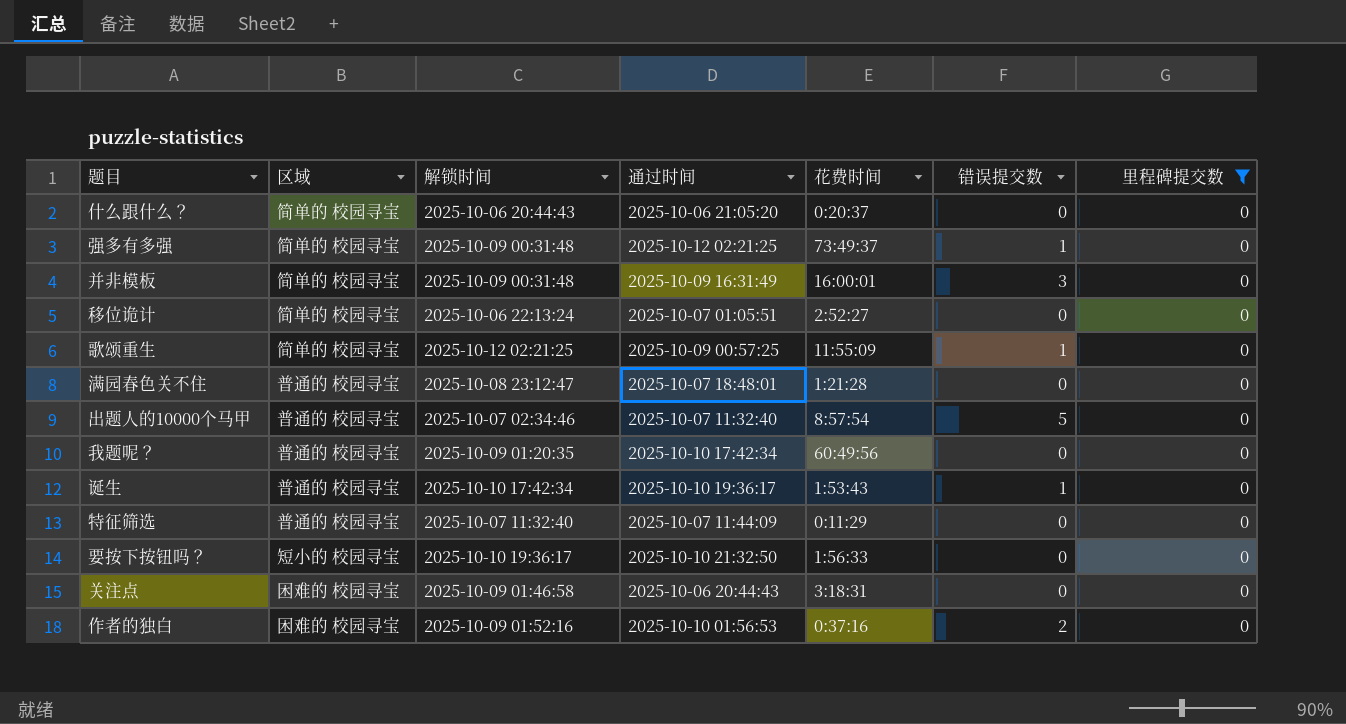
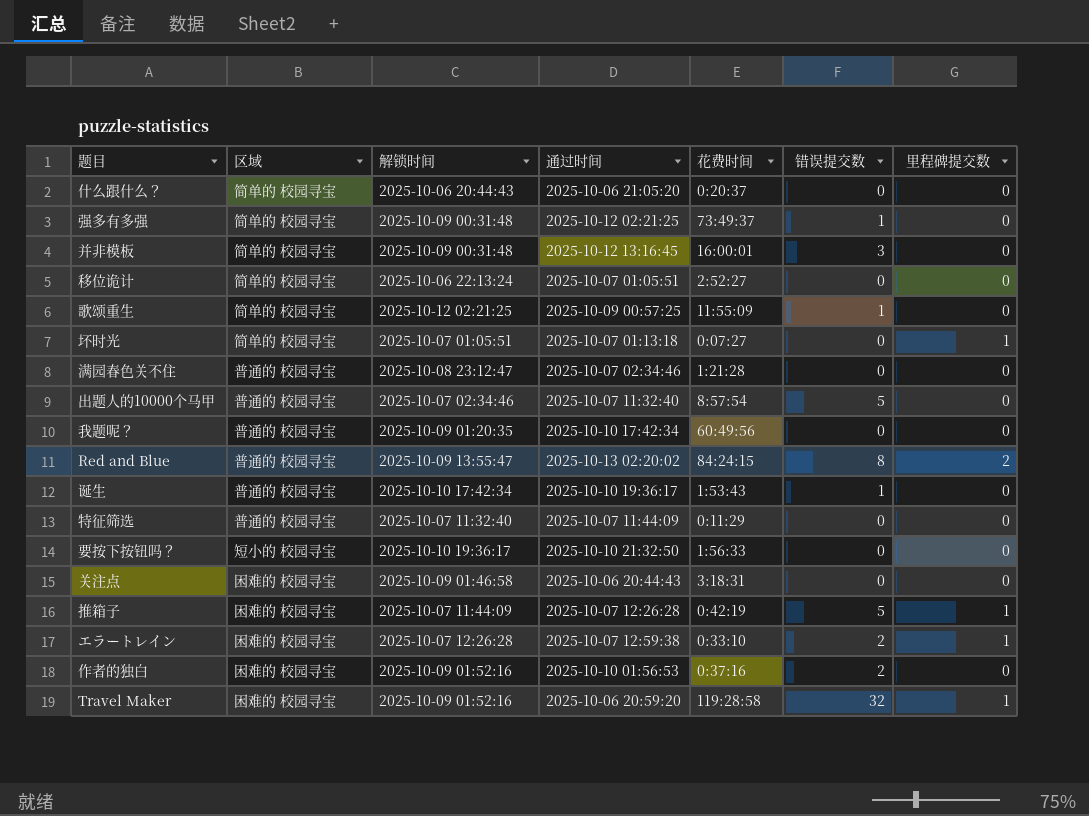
filter: 里程碑提交数 = 0 -> none
并非模板 | 通过时间: 2025-10-09 16:31:49 -> 2025-10-12 13:16:45
满园春色关不住 | 通过时间: 2025-10-07 18:48:01 -> 2025-10-07 02:34:46

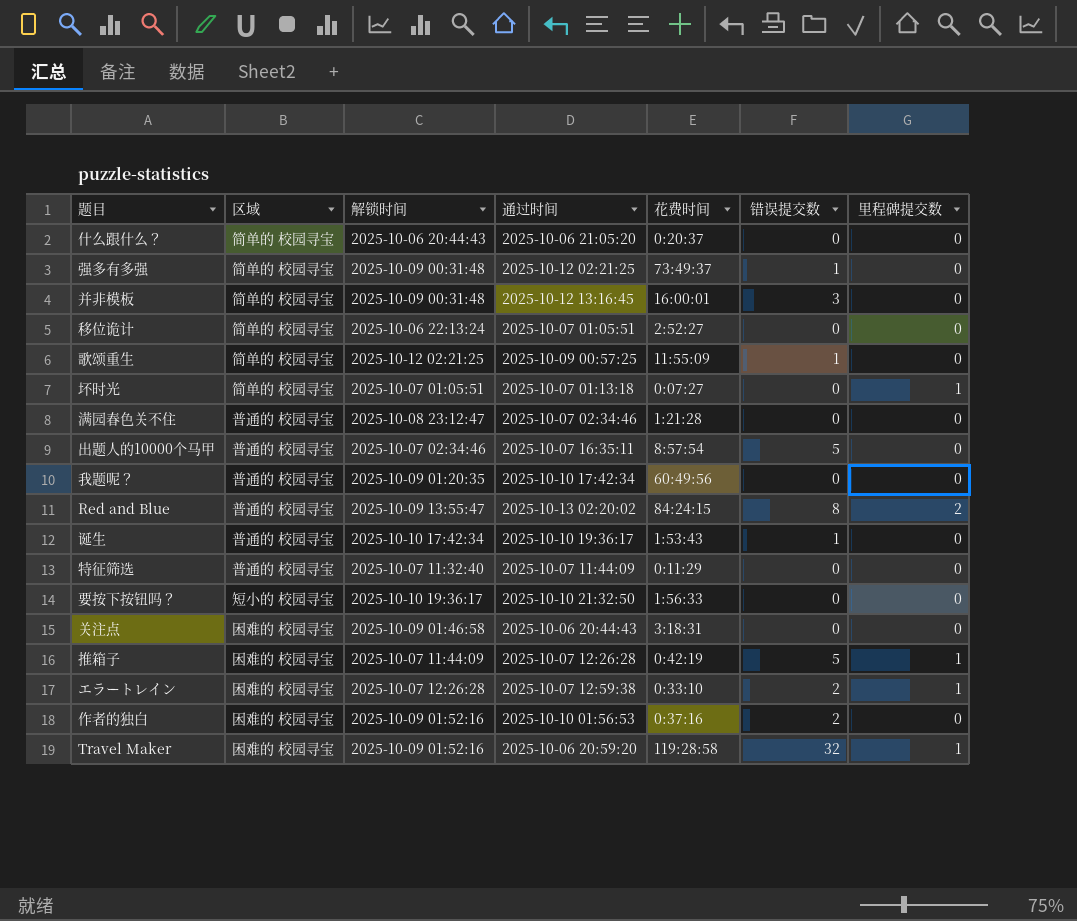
出题人的10000个马甲 | 通过时间: 2025-10-07 11:32:40 -> 2025-10-07 16:35:11

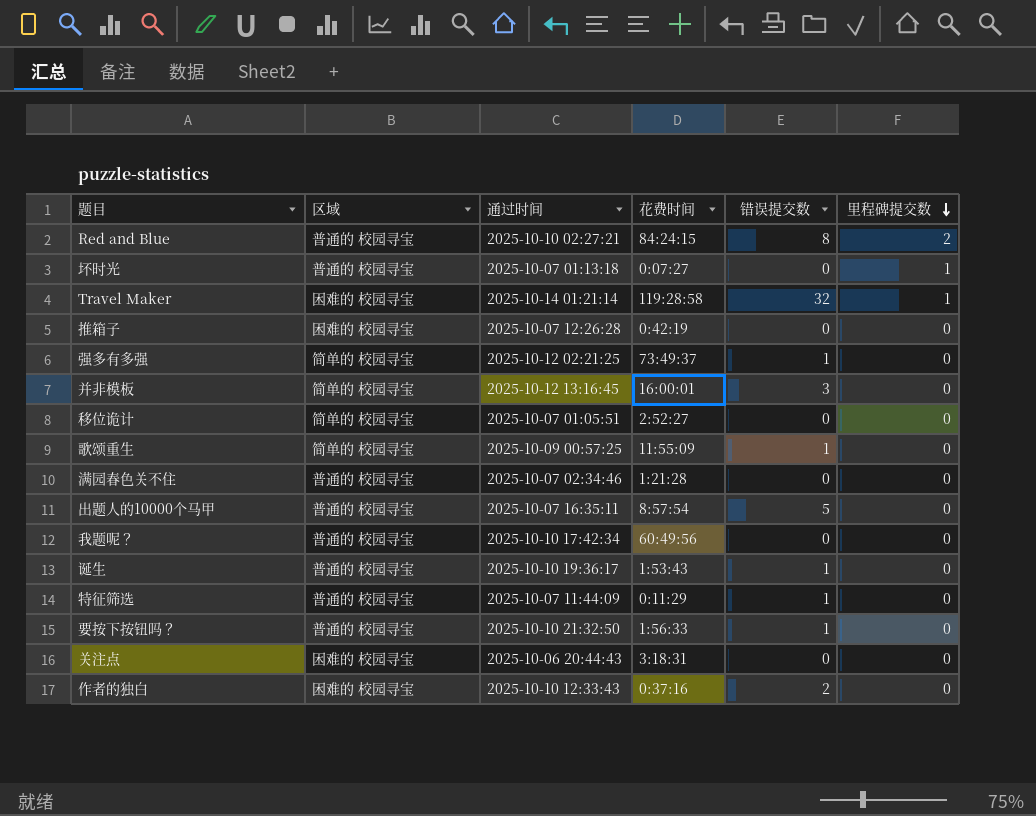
row order: none -> 里程碑提交数 descending
column 解锁时间 | position: 3 -> none
row 什么跟什么？: 简单的 校园寻宝 | 2025-10-06 20:44:43 | 2025-10-06 21:05:20 | 0:20:37 | 0 | 0 -> none
row エラートレイン: 困难的 校园寻宝 | 2025-10-07 12:26:28 | 2025-10-07 12:59:38 | 0:33:10 | 2 | 1 -> none
Red and Blue | 通过时间: 2025-10-13 02:20:02 -> 2025-10-10 02:27:21
坏时光 | 区域: 简单的 校园寻宝 -> 普通的 校园寻宝
Travel Maker | 通过时间: 2025-10-06 20:59:20 -> 2025-10-14 01:21:14
推箱子 | 错误提交数: 5 -> 0
推箱子 | 里程碑提交数: 1 -> 0
特征筛选 | 错误提交数: 0 -> 1
要按下按钮吗？ | 区域: 短小的 校园寻宝 -> 普通的 校园寻宝
要按下按钮吗？ | 错误提交数: 0 -> 1
作者的独白 | 通过时间: 2025-10-10 01:56:53 -> 2025-10-10 12:33:43

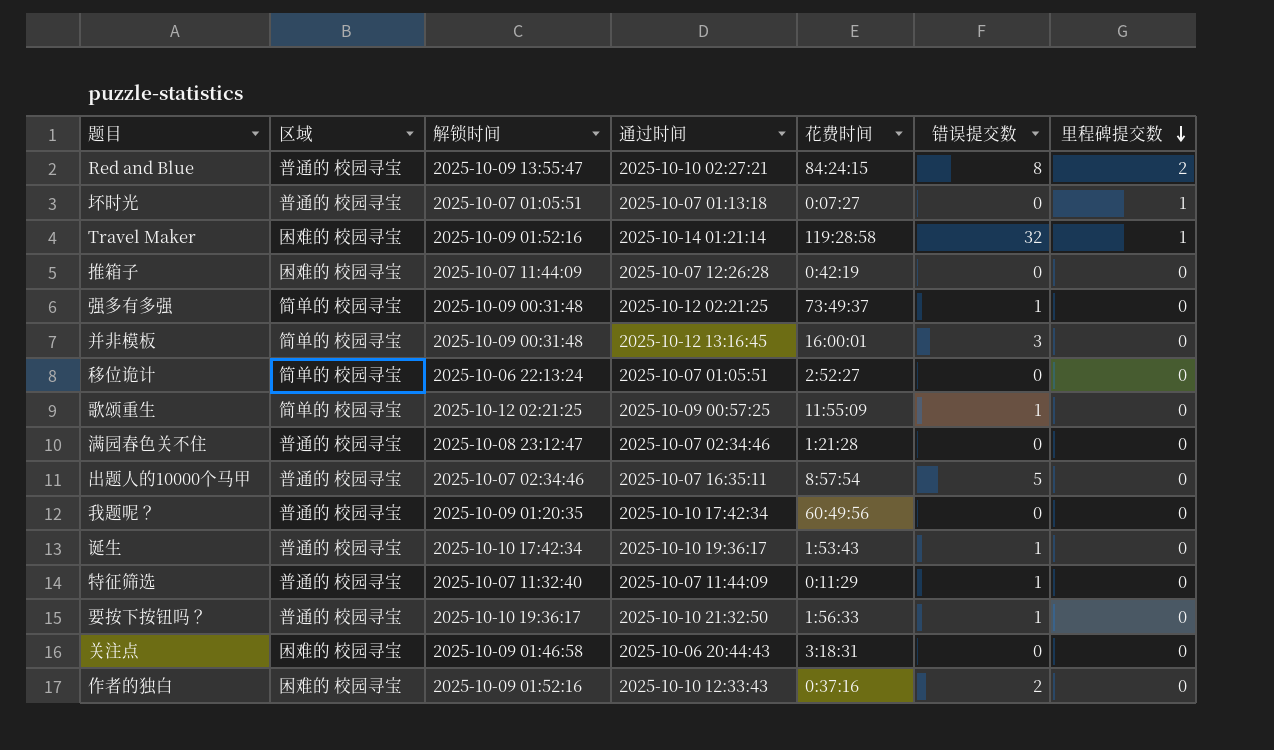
column 解锁时间 | position: none -> 3

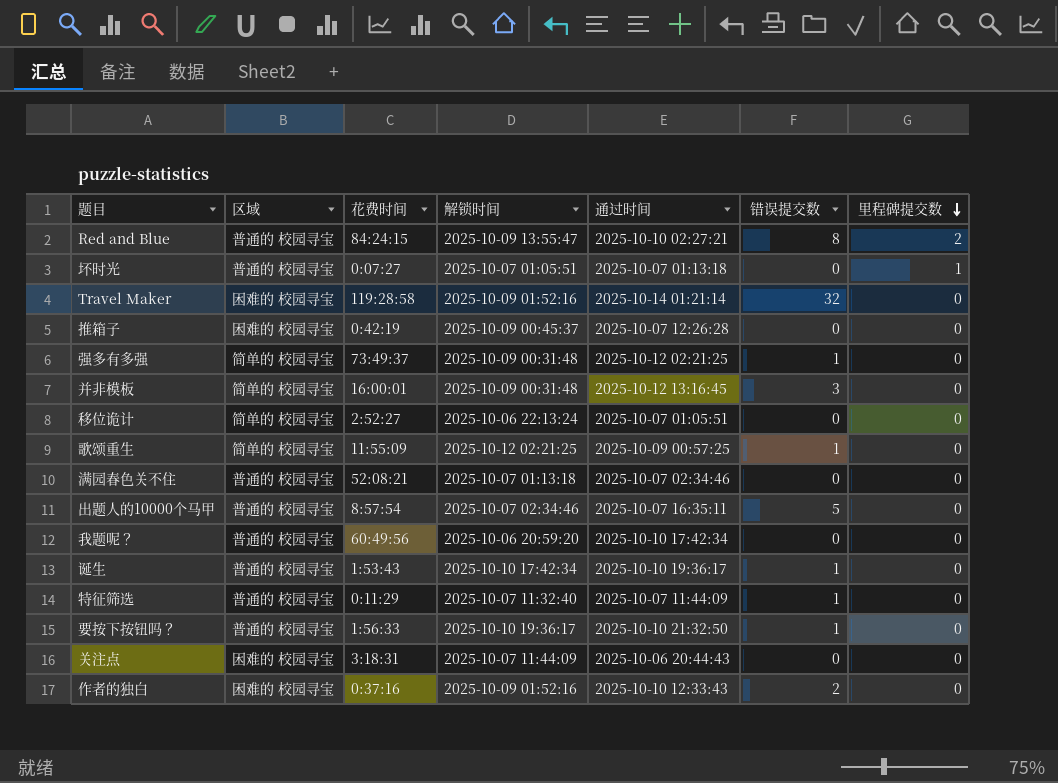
column 花费时间 | position: 5 -> 3
Travel Maker | 里程碑提交数: 1 -> 0
推箱子 | 解锁时间: 2025-10-07 11:44:09 -> 2025-10-09 00:45:37
满园春色关不住 | 花费时间: 1:21:28 -> 52:08:21
满园春色关不住 | 解锁时间: 2025-10-08 23:12:47 -> 2025-10-07 01:13:18
我题呢？ | 解锁时间: 2025-10-09 01:20:35 -> 2025-10-06 20:59:20
关注点 | 解锁时间: 2025-10-09 01:46:58 -> 2025-10-07 11:44:09

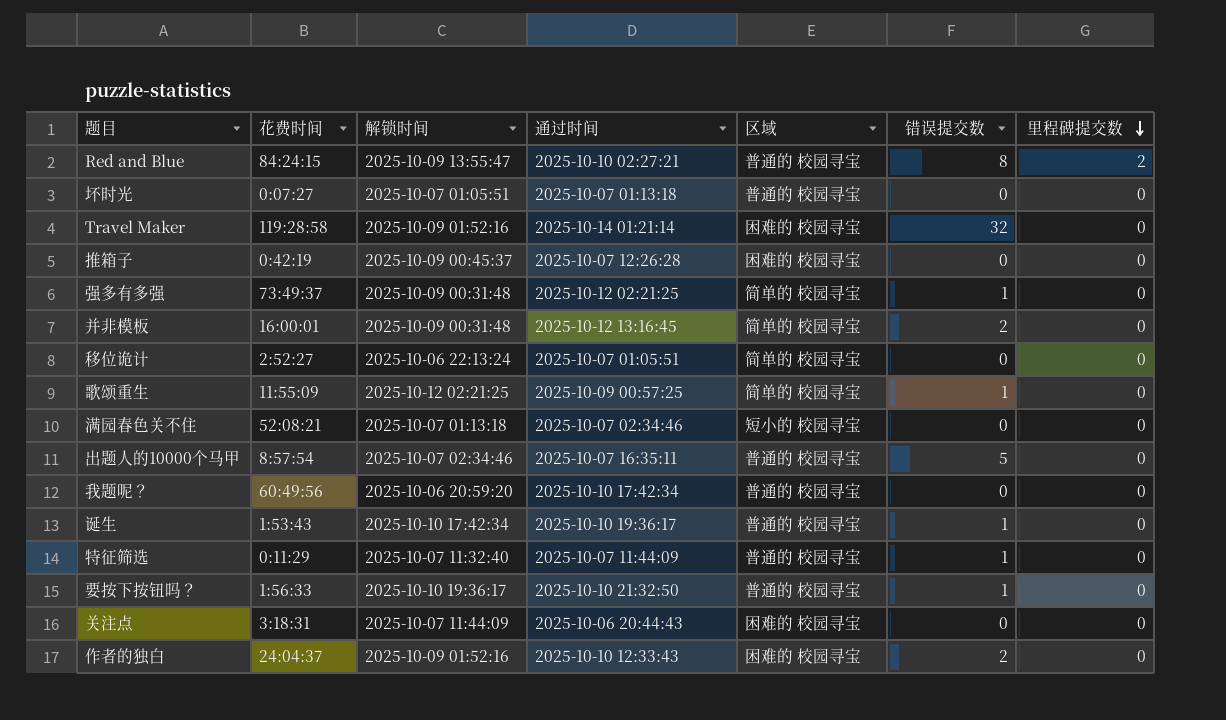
column 区域 | position: 2 -> 5
坏时光 | 里程碑提交数: 1 -> 0
并非模板 | 错误提交数: 3 -> 2
满园春色关不住 | 区域: 普通的 校园寻宝 -> 短小的 校园寻宝
作者的独白 | 花费时间: 0:37:16 -> 24:04:37

